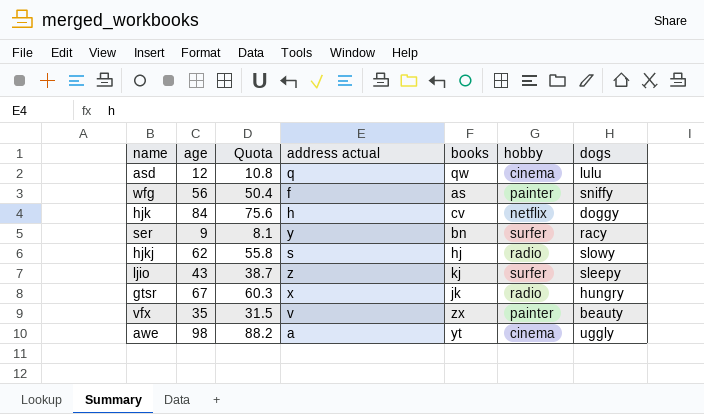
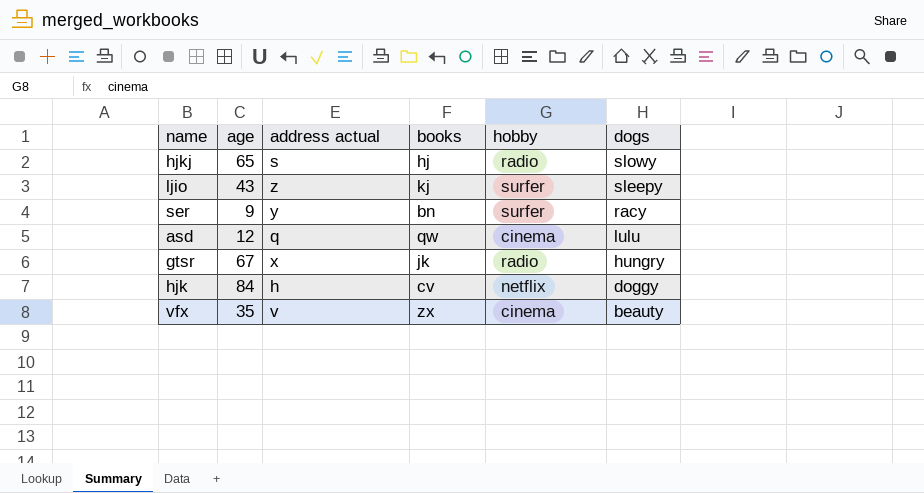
row order: none -> dogs descending
column Quota | formula: [age] * 0.9 -> none
row wfg: 56 | 50.4 | f | as | painter | sniffy -> none
row awe: 98 | 88.2 | a | yt | cinema | uggly -> none
hjkj | age: 62 -> 65
vfx | hobby: painter -> cinema

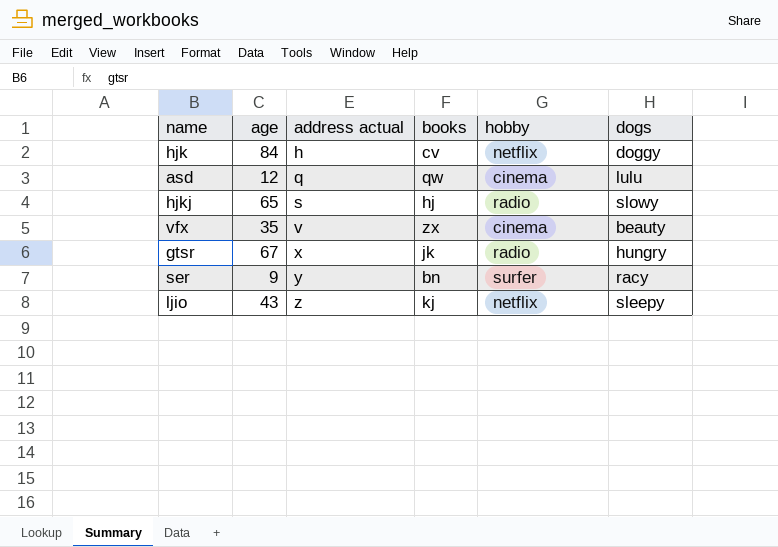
row order: dogs descending -> address actual ascending
ljio | hobby: surfer -> netflix

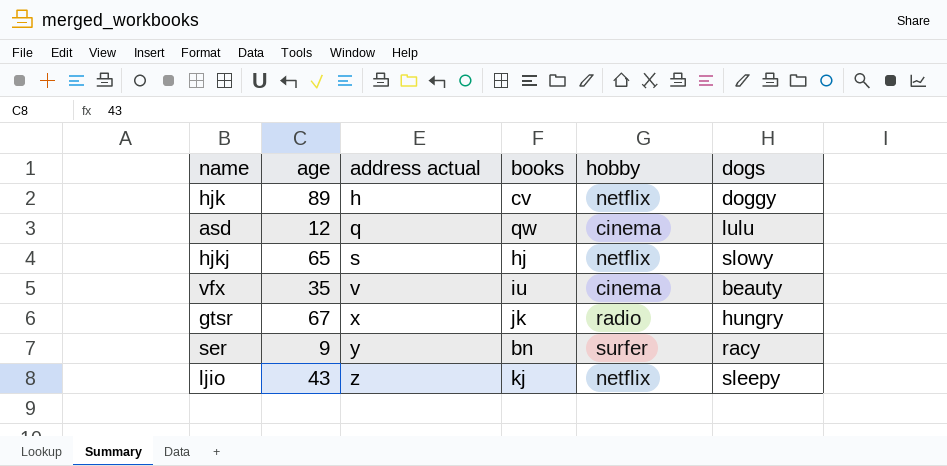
hjk | age: 84 -> 89
hjkj | hobby: radio -> netflix
vfx | books: zx -> iu

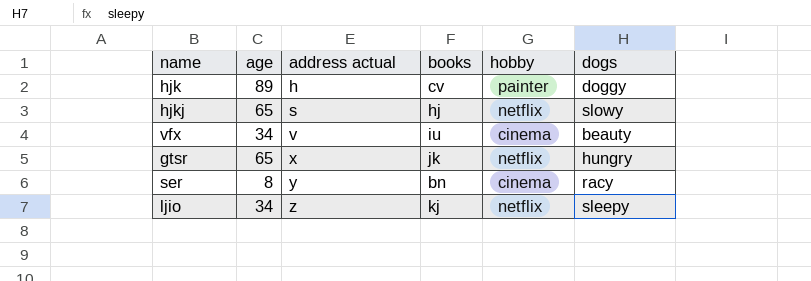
row asd: 12 | q | qw | cinema | lulu -> none
hjk | hobby: netflix -> painter
vfx | age: 35 -> 34
gtsr | age: 67 -> 65
gtsr | hobby: radio -> netflix
ser | age: 9 -> 8
ser | hobby: surfer -> cinema
ljio | age: 43 -> 34

